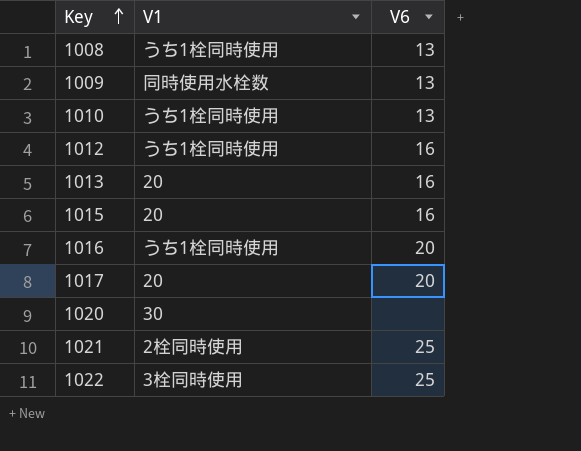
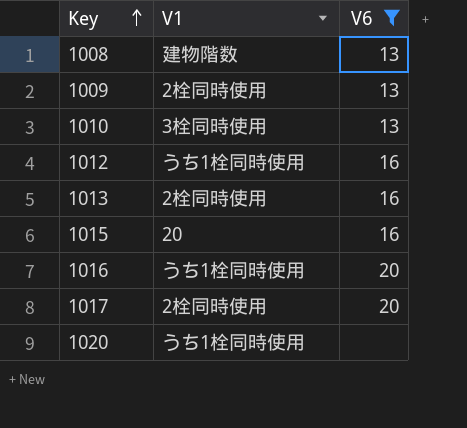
filter: none -> V6 != 25
1008 | V1: うち1栓同時使用 -> 建物階数
1009 | V1: 同時使用水栓数 -> 2栓同時使用
1010 | V1: うち1栓同時使用 -> 3栓同時使用
1013 | V1: 20 -> 2栓同時使用
1017 | V1: 20 -> 2栓同時使用
1020 | V1: 30 -> うち1栓同時使用

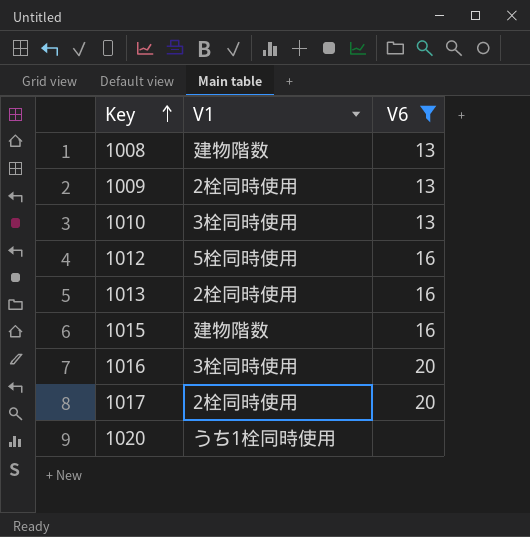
1012 | V1: うち1栓同時使用 -> 5栓同時使用
1015 | V1: 20 -> 建物階数
1016 | V1: うち1栓同時使用 -> 3栓同時使用

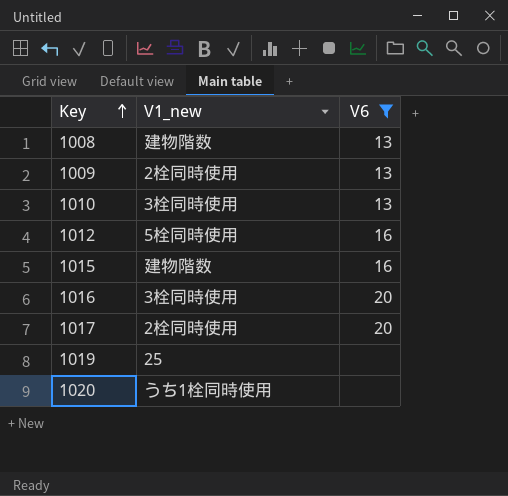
column name: V1 -> V1_new
row 1013: 2栓同時使用 | 16 -> none
row 1019: none -> 25 | none

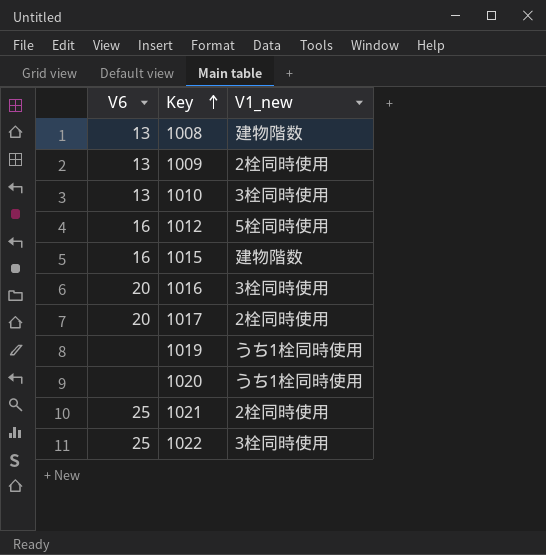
filter: V6 != 25 -> none
column V6 | position: 3 -> 1
1019 | V1_new: 25 -> うち1栓同時使用

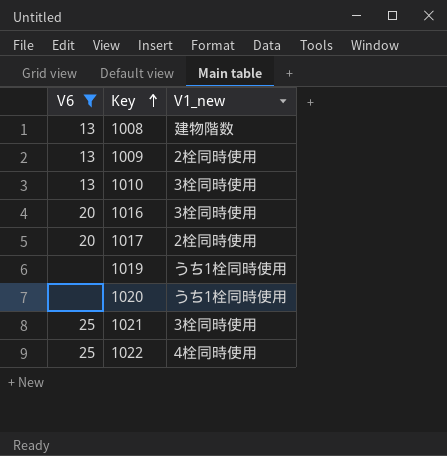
filter: none -> V6 != 16
1021 | V1_new: 2栓同時使用 -> 3栓同時使用
1022 | V1_new: 3栓同時使用 -> 4栓同時使用

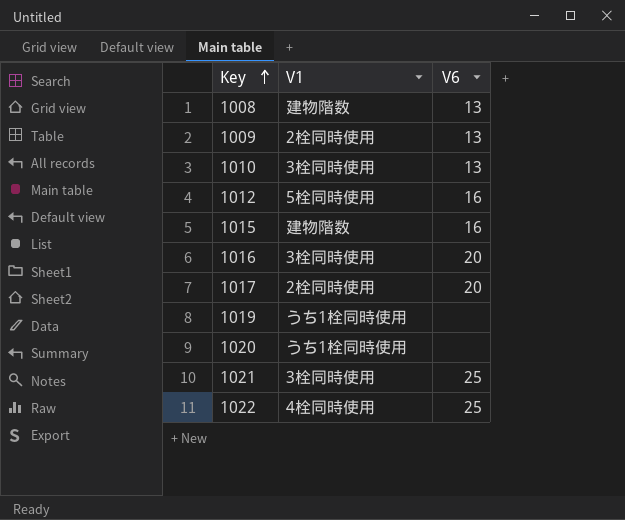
filter: V6 != 16 -> none
column name: V1_new -> V1
column V6 | position: 1 -> 3

